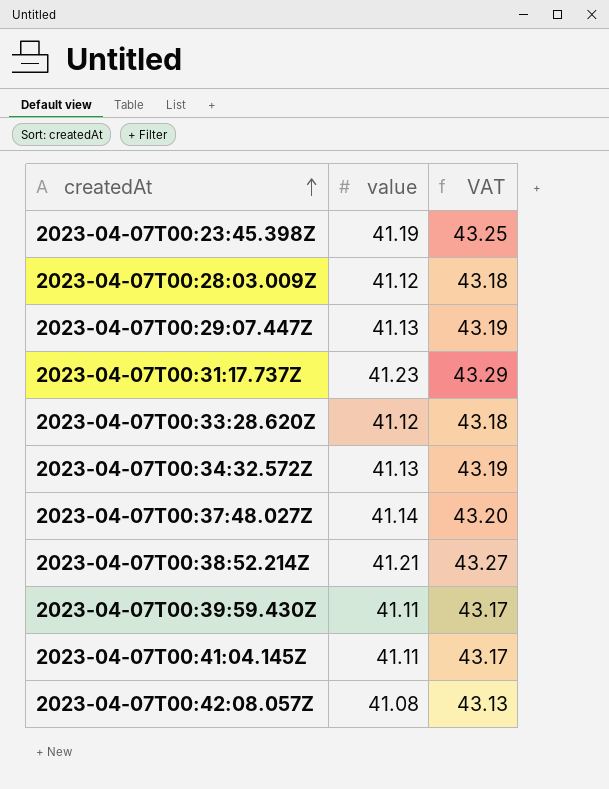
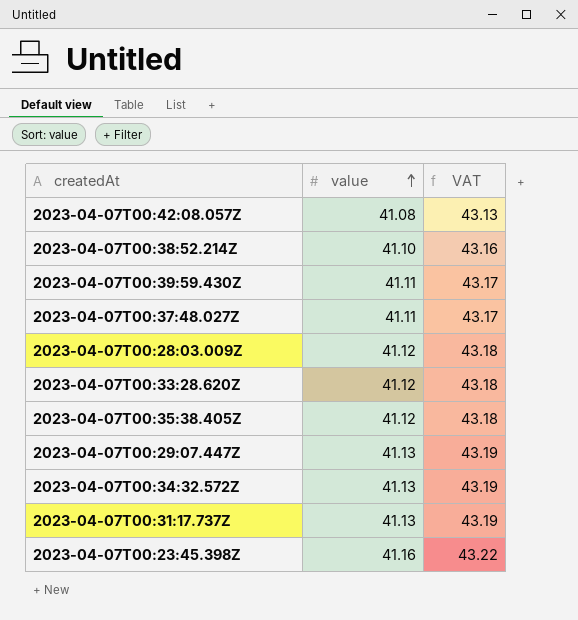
row order: createdAt ascending -> value ascending
row 2023-04-07T00:41:04.145Z: 41.11 | 43.17 -> none
2023-04-07T00:38:52.214Z | value: 41.21 -> 41.10
2023-04-07T00:38:52.214Z | VAT: 43.27 -> 43.16
2023-04-07T00:37:48.027Z | value: 41.14 -> 41.11
2023-04-07T00:37:48.027Z | VAT: 43.20 -> 43.17
row 2023-04-07T00:35:38.405Z: none -> 41.12 | 43.18
2023-04-07T00:31:17.737Z | value: 41.23 -> 41.13
2023-04-07T00:31:17.737Z | VAT: 43.29 -> 43.19
2023-04-07T00:23:45.398Z | value: 41.19 -> 41.16
2023-04-07T00:23:45.398Z | VAT: 43.25 -> 43.22

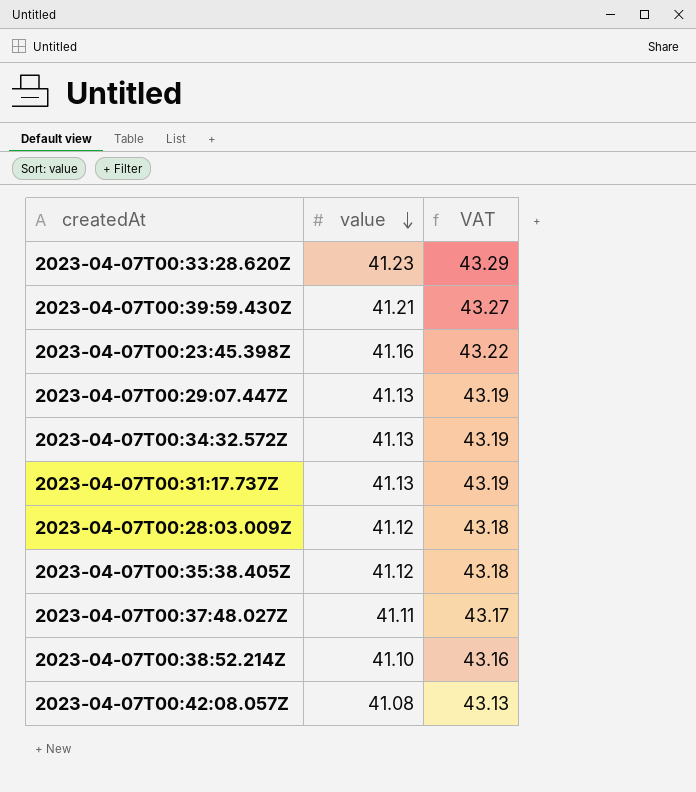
row order: value ascending -> value descending
2023-04-07T00:33:28.620Z | value: 41.12 -> 41.23
2023-04-07T00:33:28.620Z | VAT: 43.18 -> 43.29
2023-04-07T00:39:59.430Z | value: 41.11 -> 41.21
2023-04-07T00:39:59.430Z | VAT: 43.17 -> 43.27

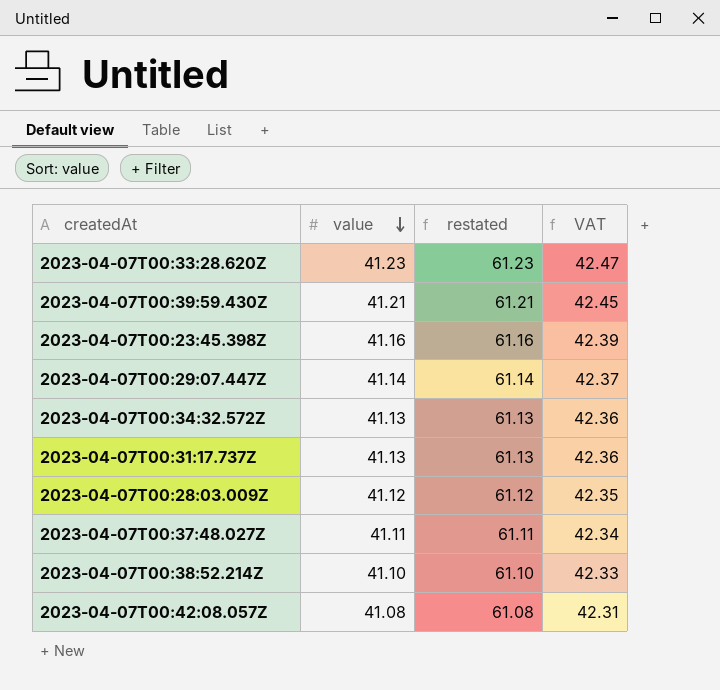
column restated | formula: none -> [value] + 20
column VAT | formula: [value] * 1.05 -> [value] * 1.03
row 2023-04-07T00:35:38.405Z: 41.12 | 43.18 -> none
2023-04-07T00:29:07.447Z | value: 41.13 -> 41.14

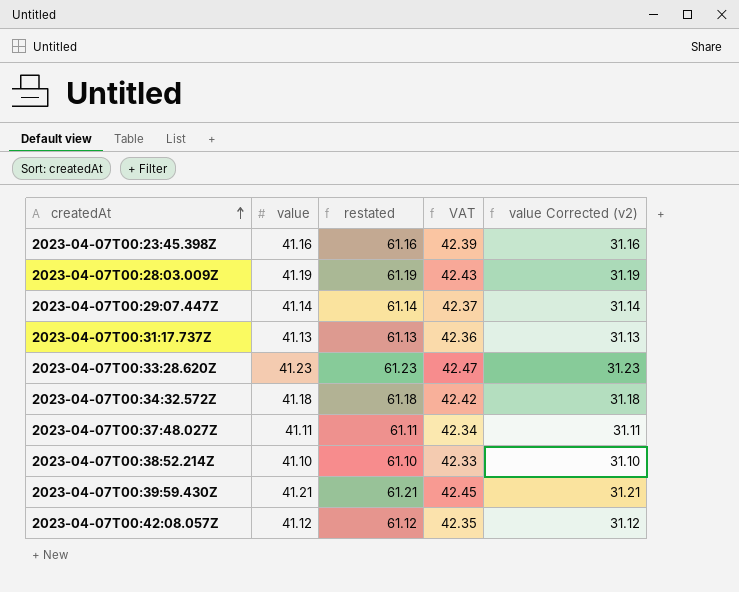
row order: value descending -> createdAt ascending
column value Corrected (v2) | formula: none -> [value] - 10
2023-04-07T00:28:03.009Z | value: 41.12 -> 41.19
2023-04-07T00:28:03.009Z | restated: 61.12 -> 61.19
2023-04-07T00:28:03.009Z | VAT: 42.35 -> 42.43
2023-04-07T00:34:32.572Z | value: 41.13 -> 41.18
2023-04-07T00:34:32.572Z | restated: 61.13 -> 61.18
2023-04-07T00:34:32.572Z | VAT: 42.36 -> 42.42
2023-04-07T00:42:08.057Z | value: 41.08 -> 41.12
2023-04-07T00:42:08.057Z | restated: 61.08 -> 61.12
2023-04-07T00:42:08.057Z | VAT: 42.31 -> 42.35

